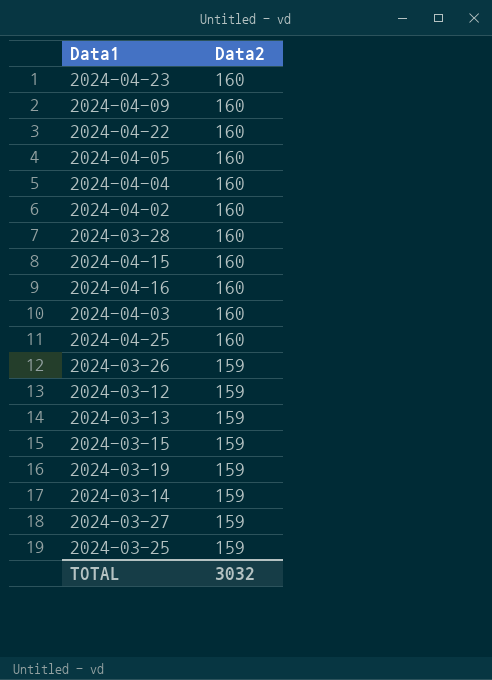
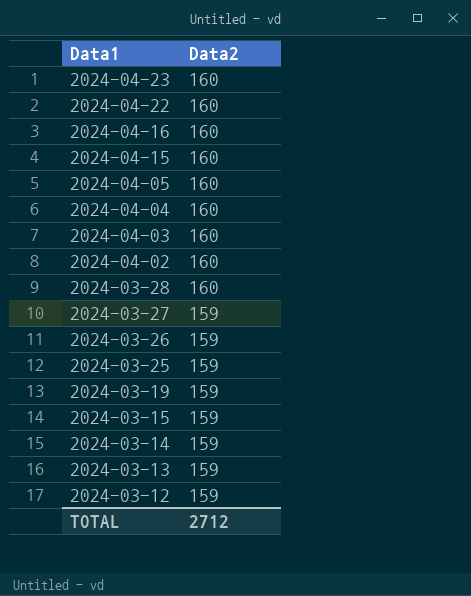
row order: Data2 descending -> Data1 descending
row 2024-04-09: 160 -> none
row 2024-04-25: 160 -> none
TOTAL | Data2: 3032 -> 2712

